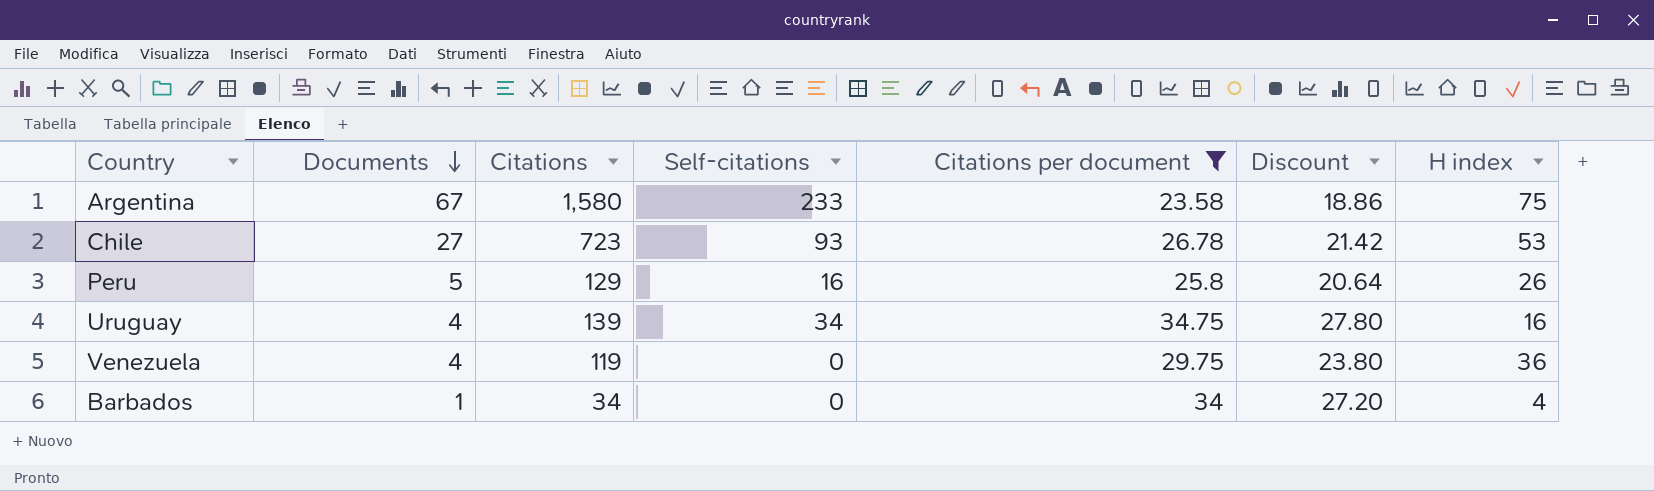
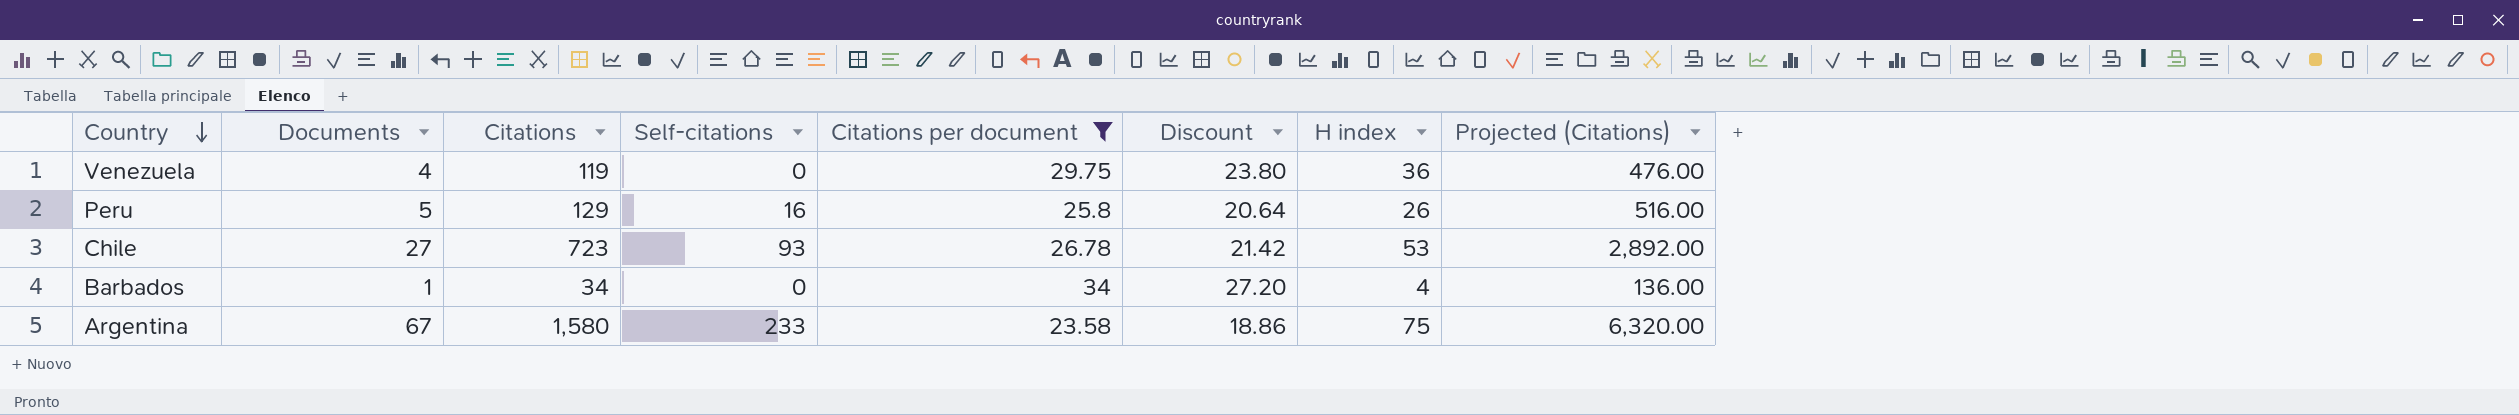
row order: Documents descending -> Country descending
column Projected (Citations) | formula: none -> [Citations] * 4
row Uruguay: 4 | 139 | 34 | 34.75 | 27.80 | 16 -> none

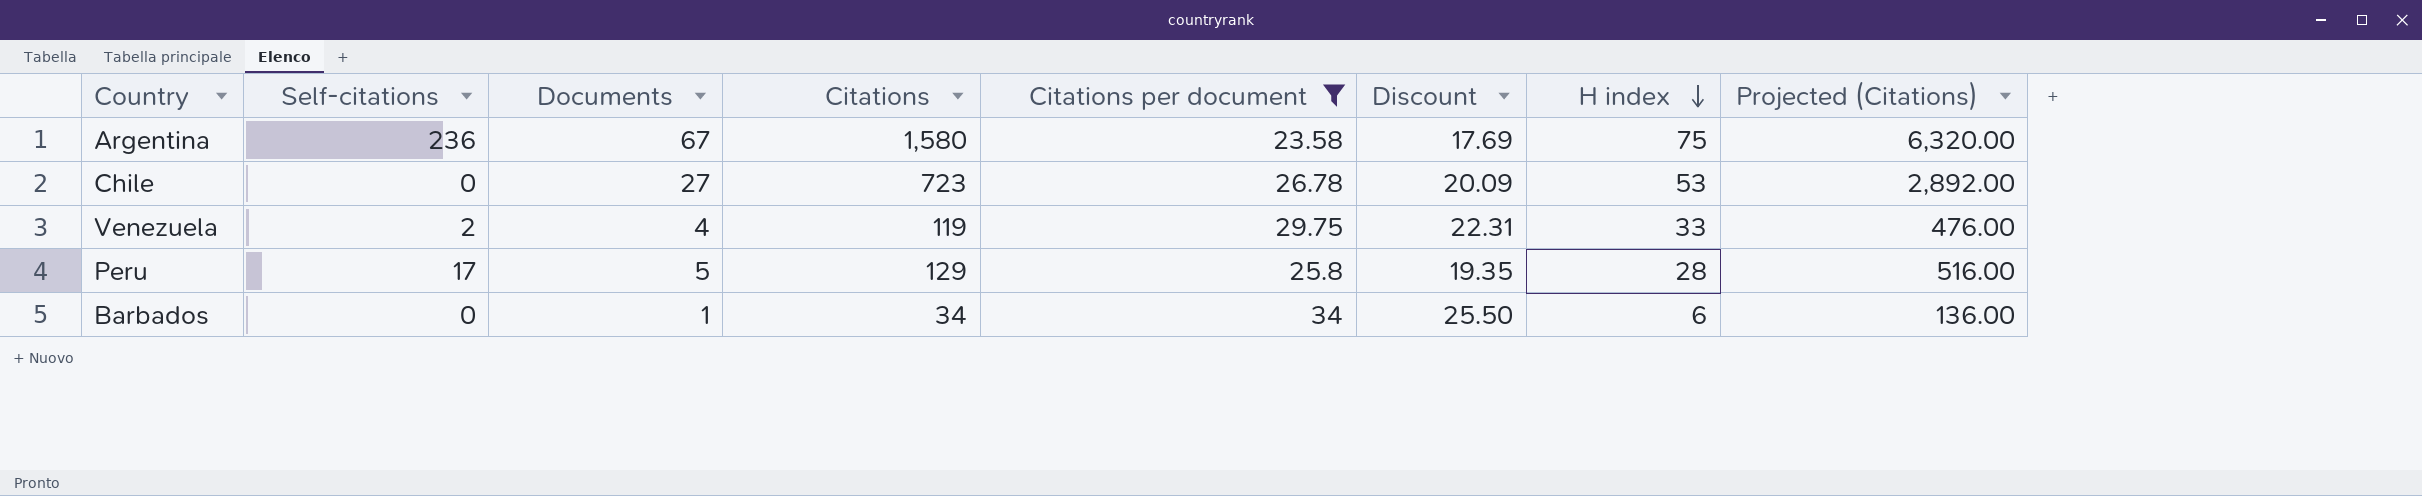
row order: Country descending -> H index descending
column Self-citations | position: 4 -> 2
column Discount | formula: [Citations per document] * 0.8 -> [Citations per document] * 0.75
Argentina | Self-citations: 233 -> 236
Chile | Self-citations: 93 -> 0
Venezuela | Self-citations: 0 -> 2
Venezuela | H index: 36 -> 33
Peru | Self-citations: 16 -> 17
Peru | H index: 26 -> 28
Barbados | H index: 4 -> 6

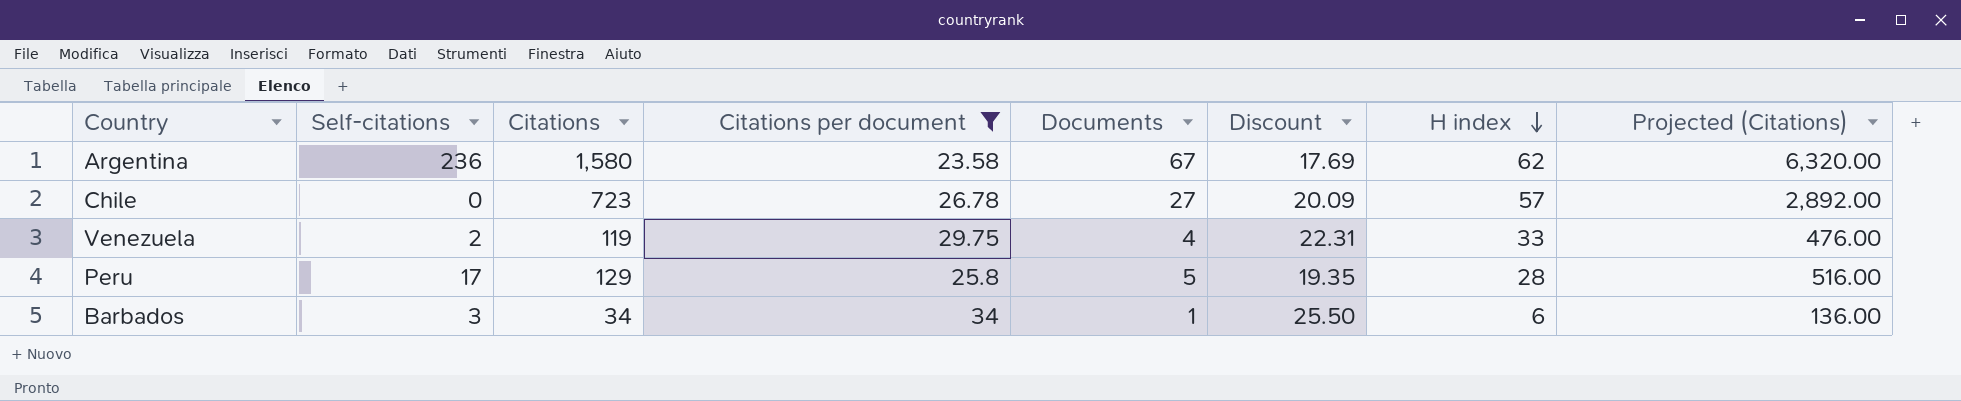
column Documents | position: 3 -> 5
Argentina | H index: 75 -> 62
Chile | H index: 53 -> 57
Barbados | Self-citations: 0 -> 3

